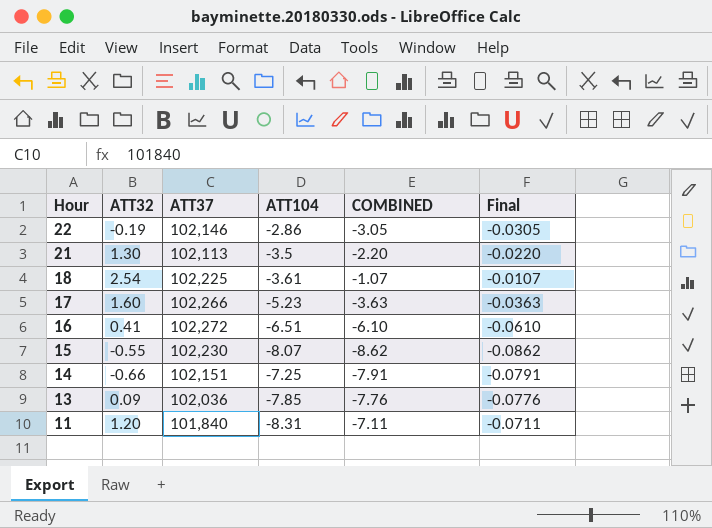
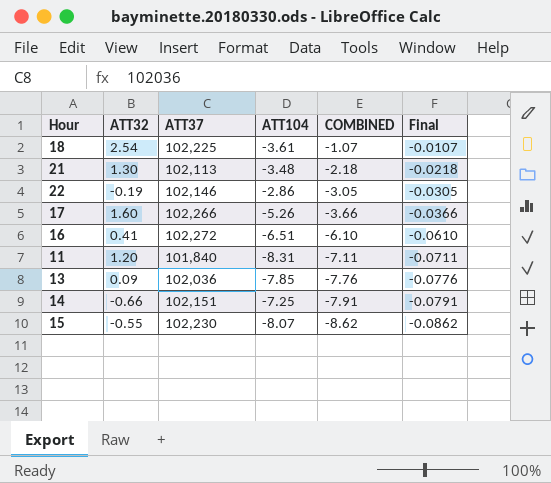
row order: Hour descending -> COMBINED descending
21 | ATT104: -3.5 -> -3.48
21 | COMBINED: -2.20 -> -2.18
21 | Final: -0.0220 -> -0.0218
17 | ATT104: -5.23 -> -5.26
17 | COMBINED: -3.63 -> -3.66
17 | Final: -0.0363 -> -0.0366

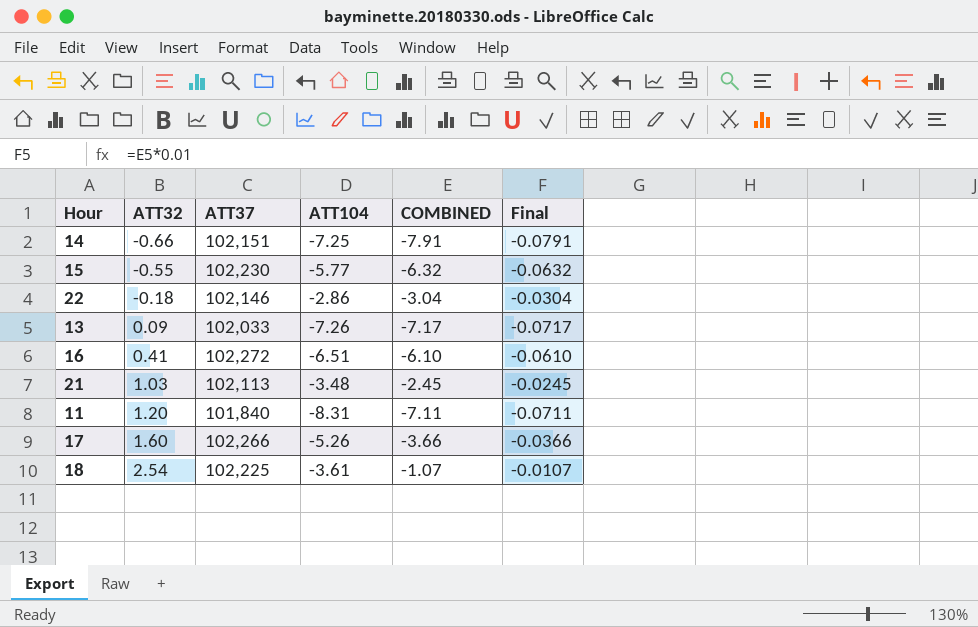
row order: COMBINED descending -> ATT32 ascending
15 | ATT104: -8.07 -> -5.77
15 | COMBINED: -8.62 -> -6.32
15 | Final: -0.0862 -> -0.0632
22 | ATT32: -0.19 -> -0.18
22 | COMBINED: -3.05 -> -3.04
22 | Final: -0.0305 -> -0.0304
13 | ATT37: 102,036 -> 102,033
13 | ATT104: -7.85 -> -7.26
13 | COMBINED: -7.76 -> -7.17
13 | Final: -0.0776 -> -0.0717
21 | ATT32: 1.30 -> 1.03
21 | COMBINED: -2.18 -> -2.45
21 | Final: -0.0218 -> -0.0245

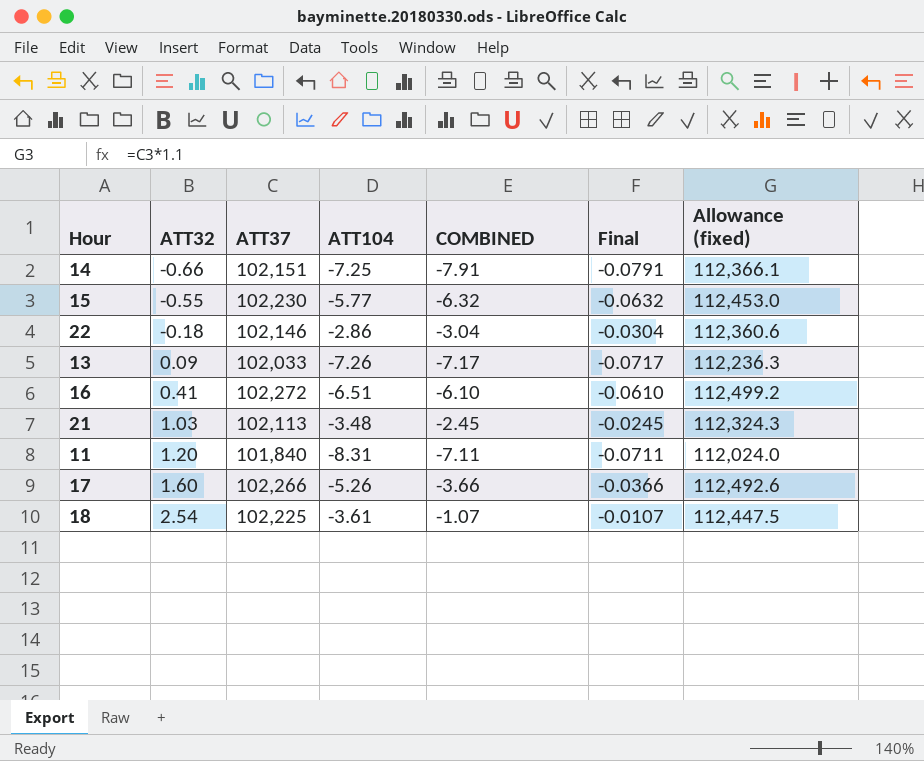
column Allowance (fixed) | formula: none -> [ATT37] * 1.1

